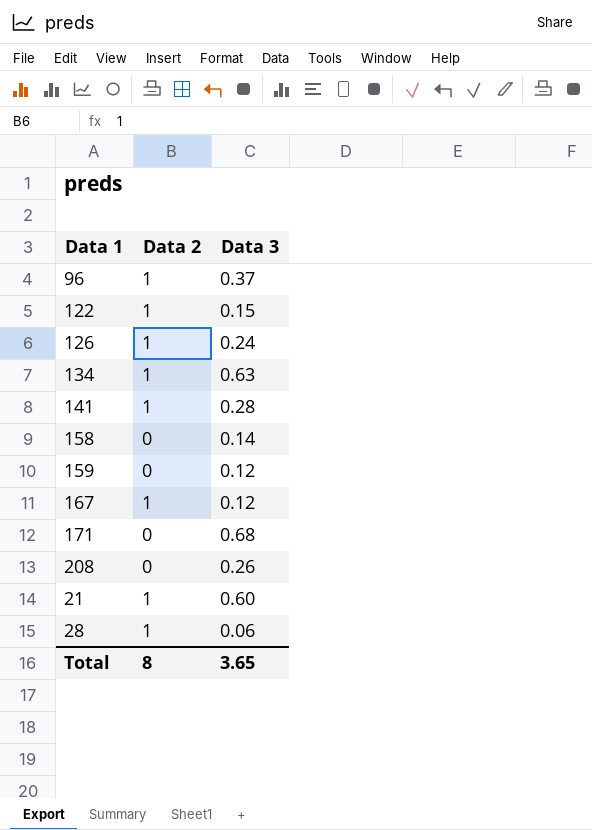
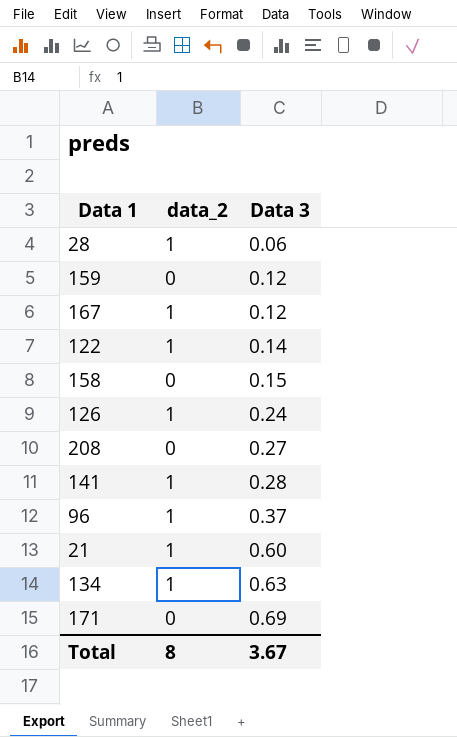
row order: none -> Data 3 ascending
column name: Data 2 -> data_2
122 | Data 3: 0.15 -> 0.14
158 | Data 3: 0.14 -> 0.15
208 | Data 3: 0.26 -> 0.27
171 | Data 3: 0.68 -> 0.69
Total | Data 3: 3.65 -> 3.67

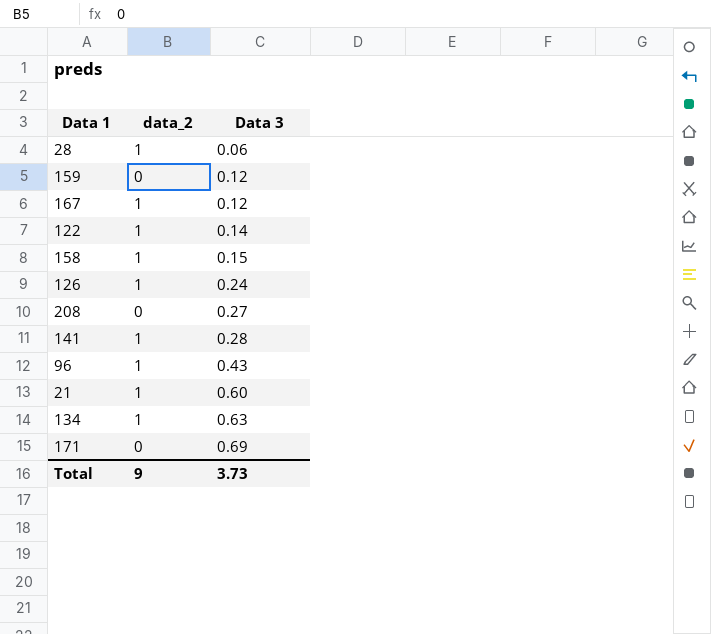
158 | data_2: 0 -> 1
96 | Data 3: 0.37 -> 0.43
Total | data_2: 8 -> 9
Total | Data 3: 3.67 -> 3.73

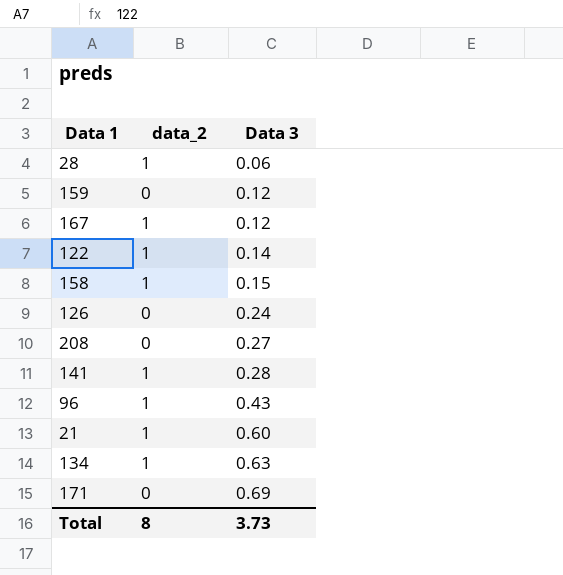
126 | data_2: 1 -> 0
Total | data_2: 9 -> 8

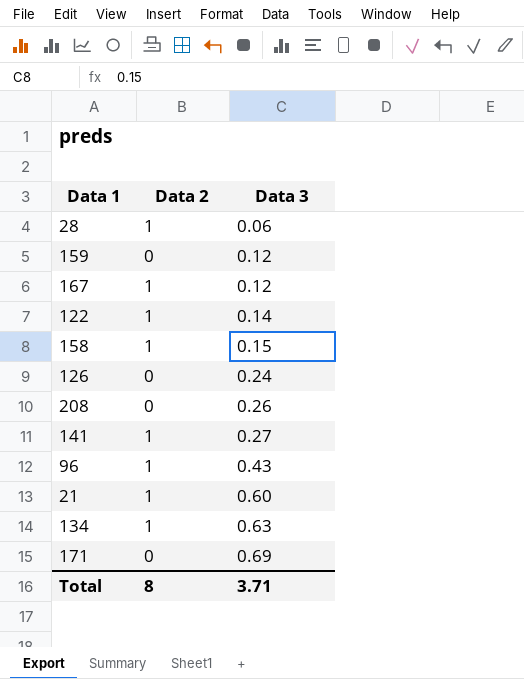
column name: data_2 -> Data 2
208 | Data 3: 0.27 -> 0.26
141 | Data 3: 0.28 -> 0.27
Total | Data 3: 3.73 -> 3.71

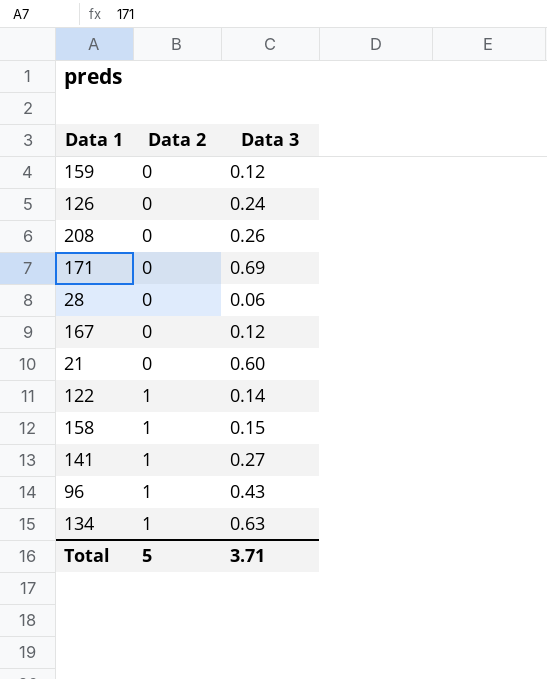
row order: Data 3 ascending -> Data 2 ascending
28 | Data 2: 1 -> 0
167 | Data 2: 1 -> 0
21 | Data 2: 1 -> 0
Total | Data 2: 8 -> 5

